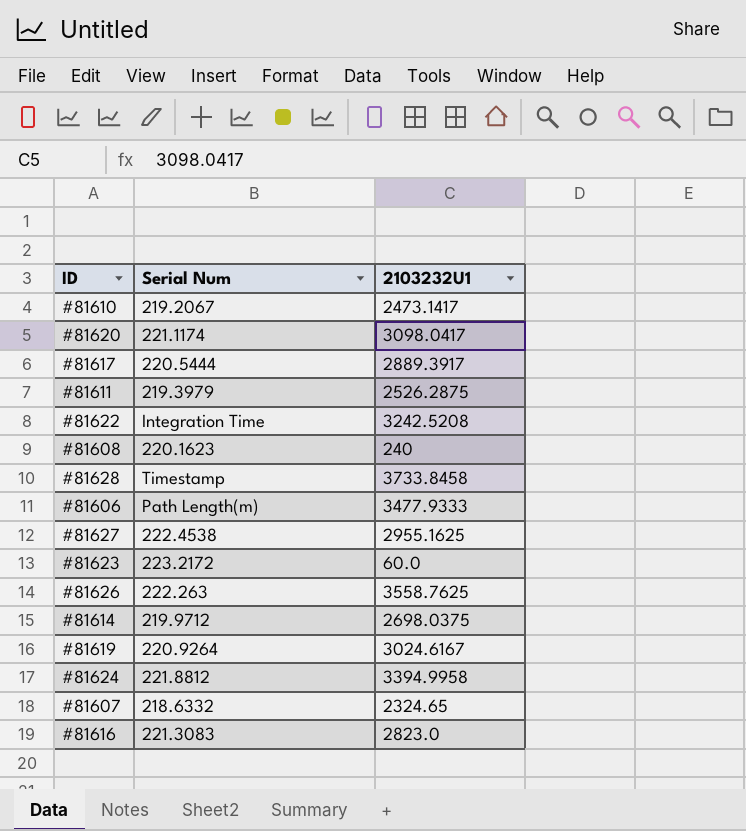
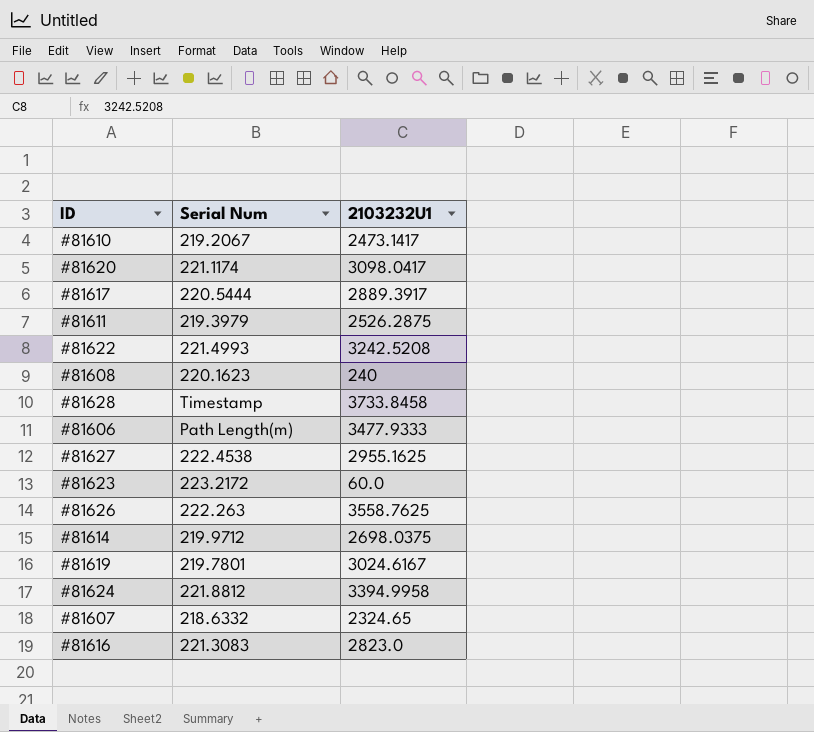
#81622 | Serial Num: Integration Time -> 221.4993
#81619 | Serial Num: 220.9264 -> 219.7801

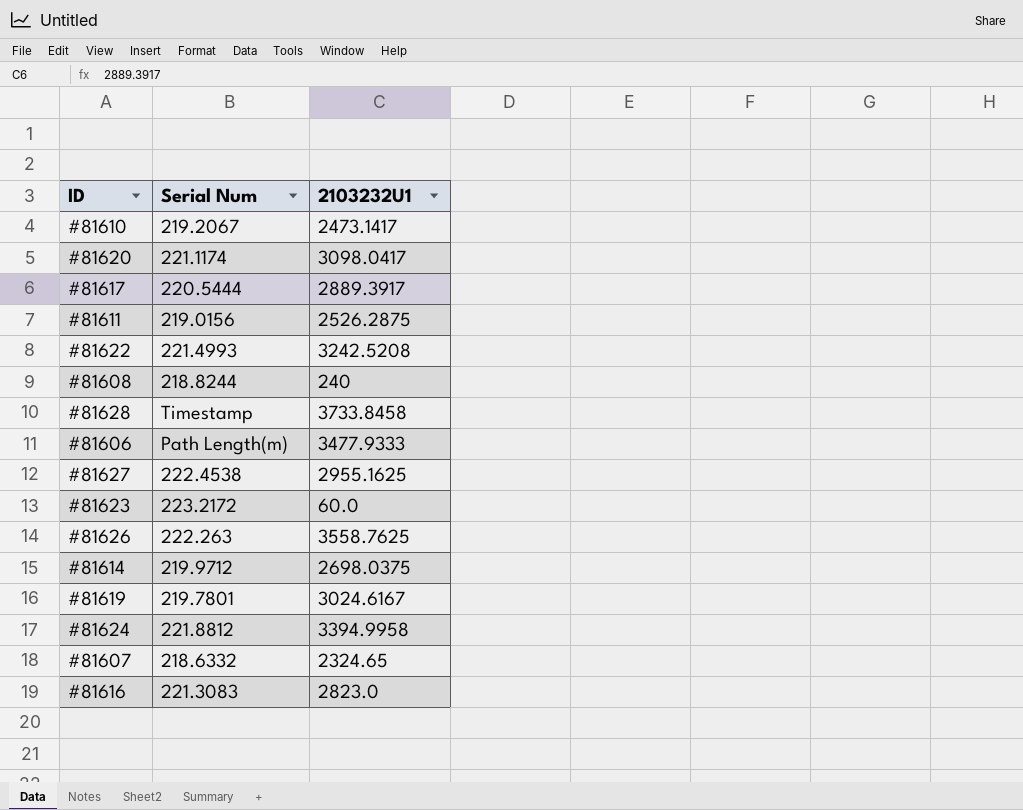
#81611 | Serial Num: 219.3979 -> 219.0156
#81608 | Serial Num: 220.1623 -> 218.8244

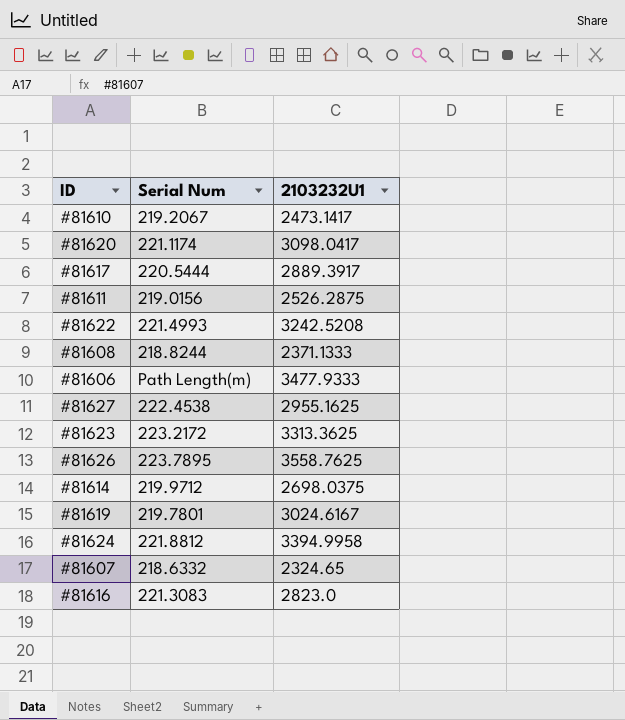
row #81628: Timestamp | 3733.8458 -> none
#81608 | 2103232U1: 240 -> 2371.1333
#81623 | 2103232U1: 60.0 -> 3313.3625
#81626 | Serial Num: 222.263 -> 223.7895

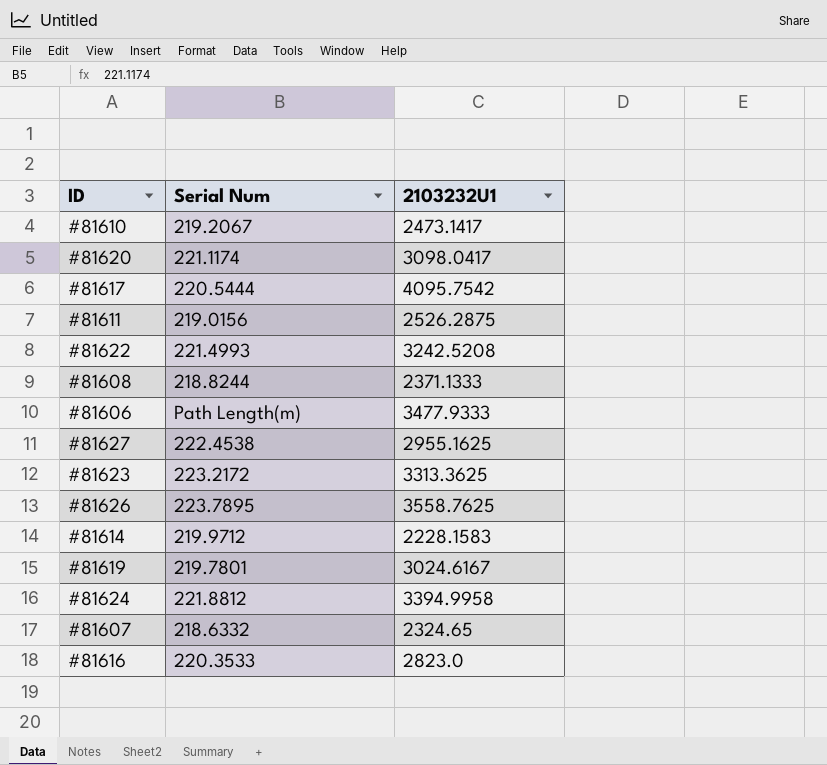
#81617 | 2103232U1: 2889.3917 -> 4095.7542
#81614 | 2103232U1: 2698.0375 -> 2228.1583
#81616 | Serial Num: 221.3083 -> 220.3533

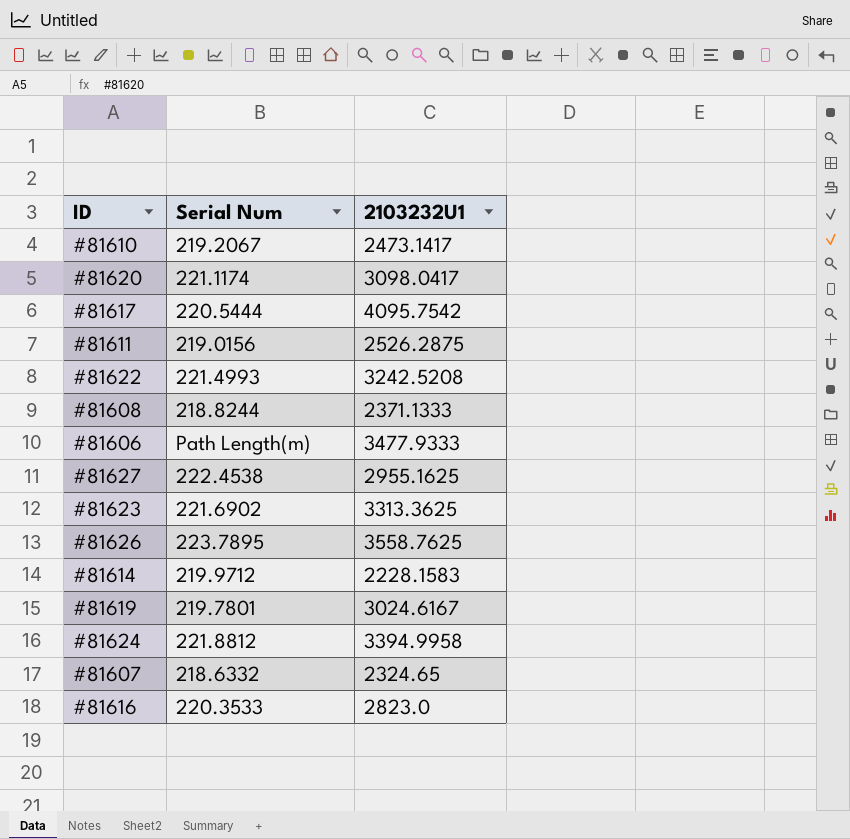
#81623 | Serial Num: 223.2172 -> 221.6902

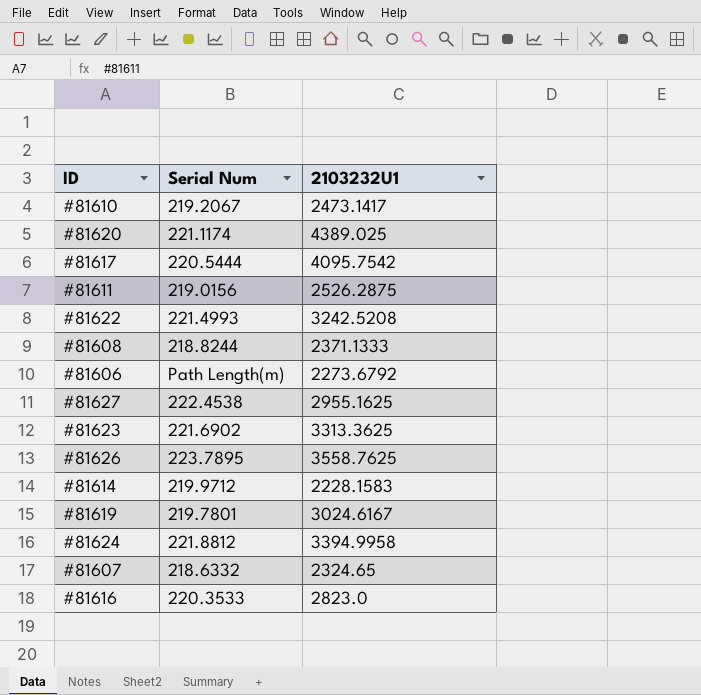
#81620 | 2103232U1: 3098.0417 -> 4389.025
#81606 | 2103232U1: 3477.9333 -> 2273.6792

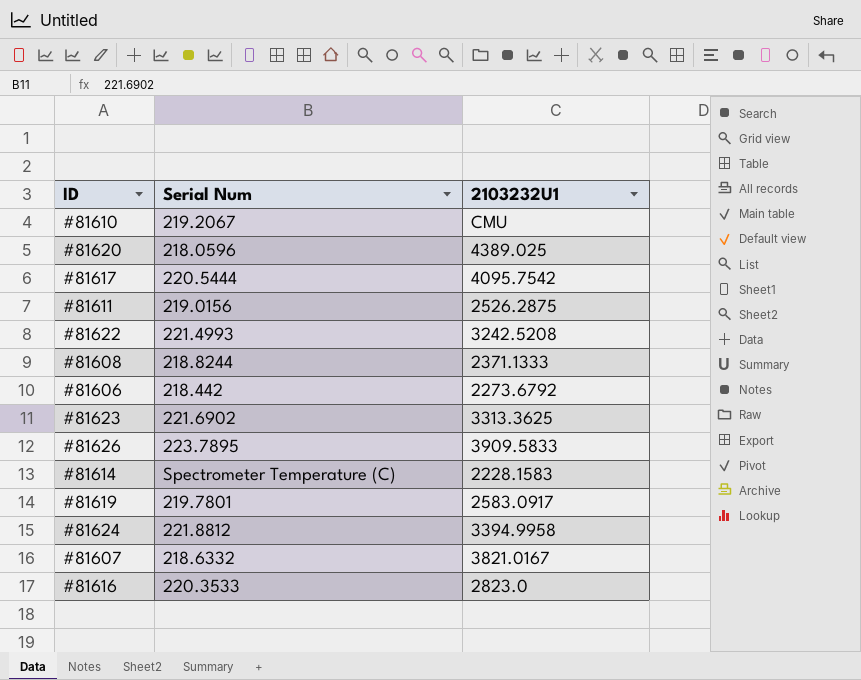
row #81627: 222.4538 | 2955.1625 -> none
#81610 | 2103232U1: 2473.1417 -> CMU
#81620 | Serial Num: 221.1174 -> 218.0596
#81606 | Serial Num: Path Length(m) -> 218.442
#81626 | 2103232U1: 3558.7625 -> 3909.5833
#81614 | Serial Num: 219.9712 -> Spectrometer Temperature (C)
#81619 | 2103232U1: 3024.6167 -> 2583.0917
#81607 | 2103232U1: 2324.65 -> 3821.0167

